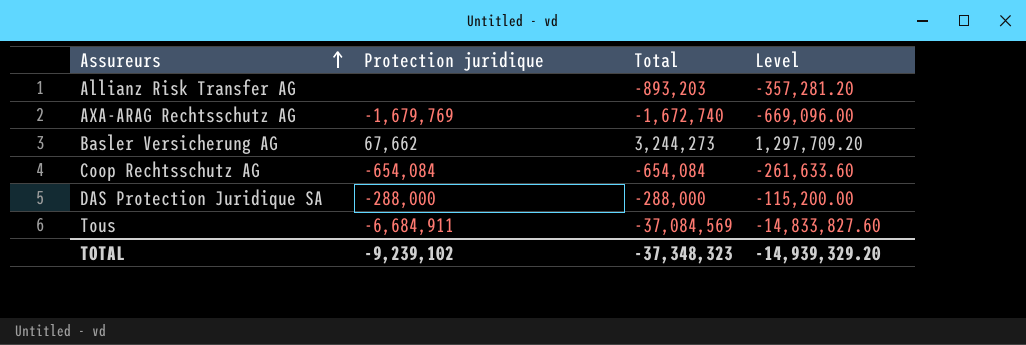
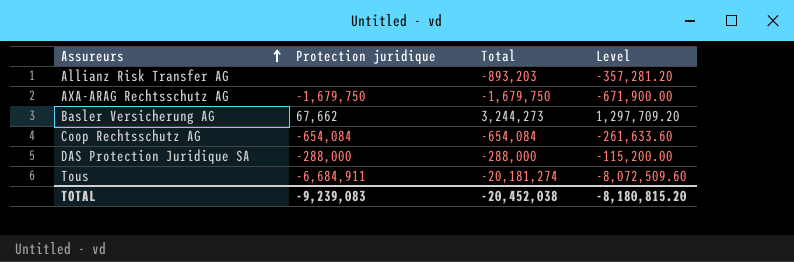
AXA-ARAG Rechtsschutz AG | Protection juridique: -1,679,769 -> -1,679,750
AXA-ARAG Rechtsschutz AG | Total: -1,672,740 -> -1,679,750
AXA-ARAG Rechtsschutz AG | Level: -669,096.00 -> -671,900.00
Tous | Total: -37,084,569 -> -20,181,274
Tous | Level: -14,833,827.60 -> -8,072,509.60
TOTAL | Protection juridique: -9,239,102 -> -9,239,083
TOTAL | Total: -37,348,323 -> -20,452,038
TOTAL | Level: -14,939,329.20 -> -8,180,815.20

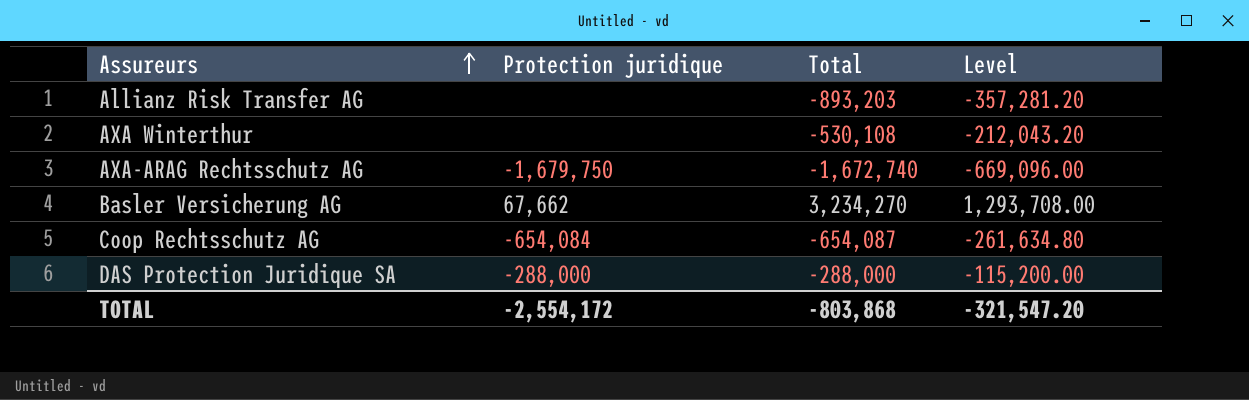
row Tous: -6,684,911 | -20,181,274 | -8,072,509.60 -> none
row AXA Winterthur: none -> none | -530,108 | -212,043.20
AXA-ARAG Rechtsschutz AG | Total: -1,679,750 -> -1,672,740
AXA-ARAG Rechtsschutz AG | Level: -671,900.00 -> -669,096.00
Basler Versicherung AG | Total: 3,244,273 -> 3,234,270
Basler Versicherung AG | Level: 1,297,709.20 -> 1,293,708.00
Coop Rechtsschutz AG | Total: -654,084 -> -654,087
Coop Rechtsschutz AG | Level: -261,633.60 -> -261,634.80
TOTAL | Protection juridique: -9,239,083 -> -2,554,172
TOTAL | Total: -20,452,038 -> -803,868
TOTAL | Level: -8,180,815.20 -> -321,547.20

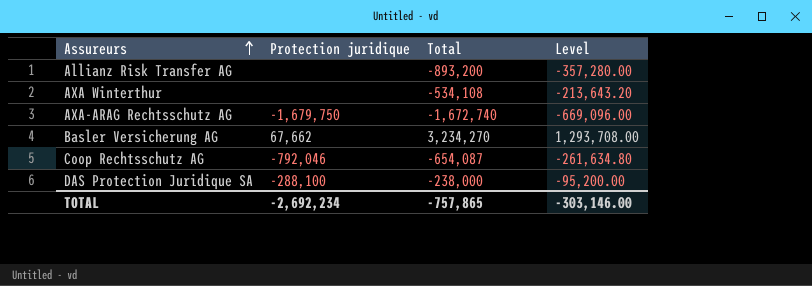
Allianz Risk Transfer AG | Total: -893,203 -> -893,200
Allianz Risk Transfer AG | Level: -357,281.20 -> -357,280.00
AXA Winterthur | Total: -530,108 -> -534,108
AXA Winterthur | Level: -212,043.20 -> -213,643.20
Coop Rechtsschutz AG | Protection juridique: -654,084 -> -792,046
DAS Protection Juridique SA | Protection juridique: -288,000 -> -288,100
DAS Protection Juridique SA | Total: -288,000 -> -238,000
DAS Protection Juridique SA | Level: -115,200.00 -> -95,200.00
TOTAL | Protection juridique: -2,554,172 -> -2,692,234
TOTAL | Total: -803,868 -> -757,865
TOTAL | Level: -321,547.20 -> -303,146.00

